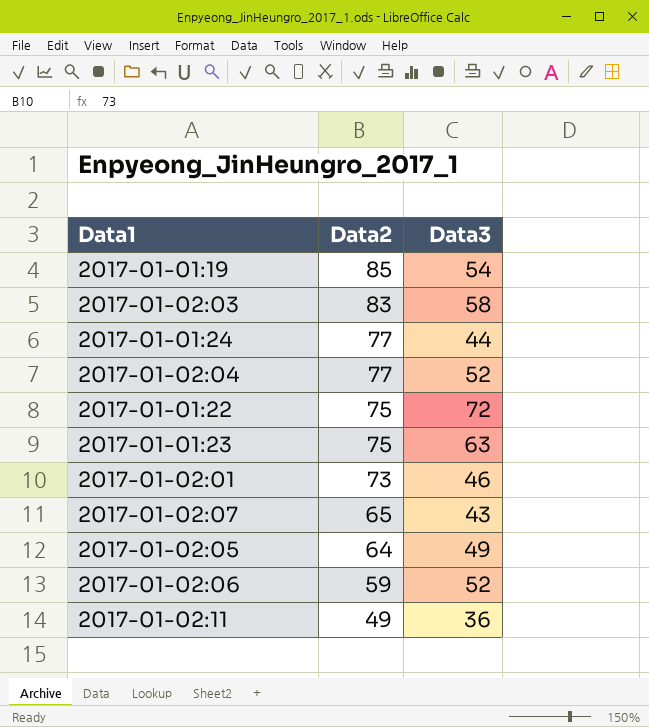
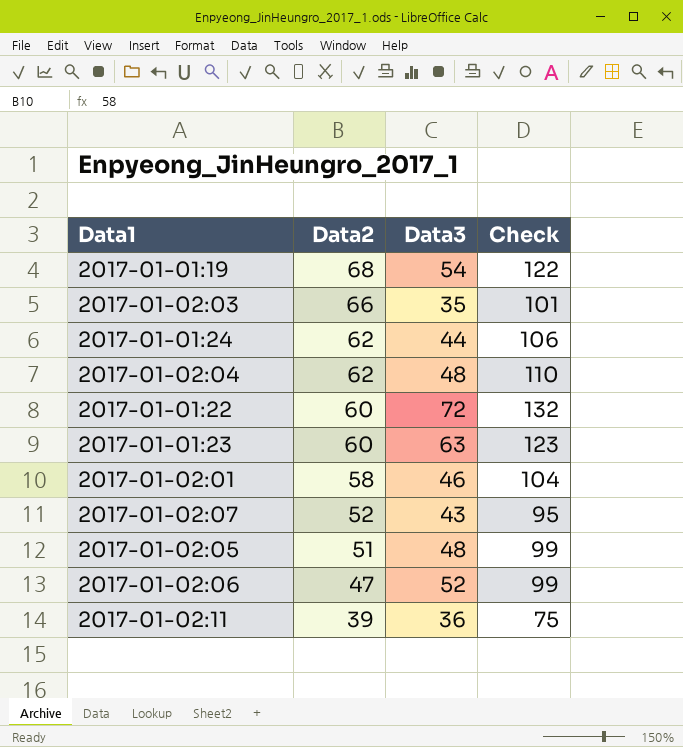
column Check | formula: none -> [Data2] + [Data3]
2017-01-01:19 | Data2: 85 -> 68
2017-01-02:03 | Data2: 83 -> 66
2017-01-02:03 | Data3: 58 -> 35
2017-01-01:24 | Data2: 77 -> 62
2017-01-02:04 | Data2: 77 -> 62
2017-01-02:04 | Data3: 52 -> 48
2017-01-01:22 | Data2: 75 -> 60
2017-01-01:23 | Data2: 75 -> 60
2017-01-02:01 | Data2: 73 -> 58
2017-01-02:07 | Data2: 65 -> 52
2017-01-02:05 | Data2: 64 -> 51
2017-01-02:05 | Data3: 49 -> 48
2017-01-02:06 | Data2: 59 -> 47
2017-01-02:11 | Data2: 49 -> 39

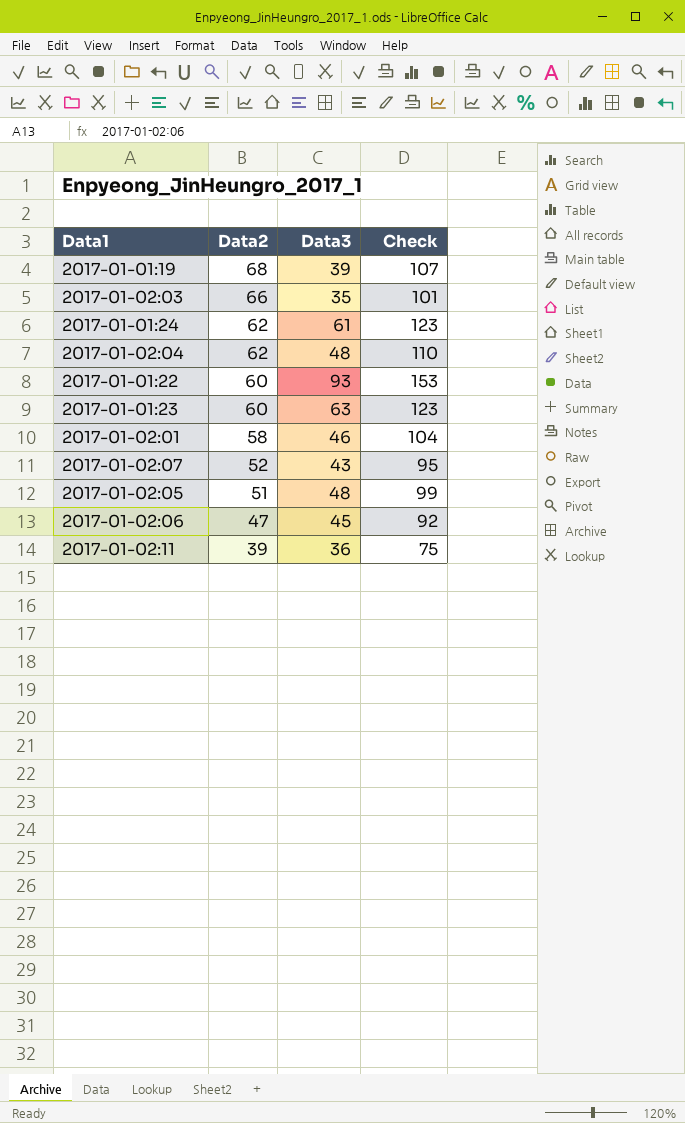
2017-01-01:19 | Data3: 54 -> 39
2017-01-01:19 | Check: 122 -> 107
2017-01-01:24 | Data3: 44 -> 61
2017-01-01:24 | Check: 106 -> 123
2017-01-01:22 | Data3: 72 -> 93
2017-01-01:22 | Check: 132 -> 153
2017-01-02:06 | Data3: 52 -> 45
2017-01-02:06 | Check: 99 -> 92

